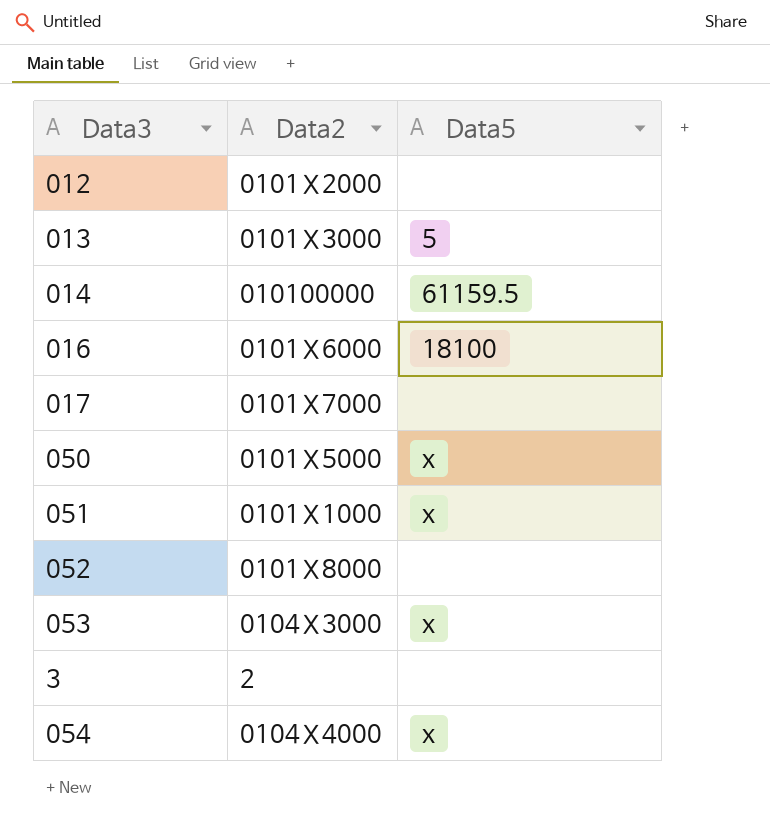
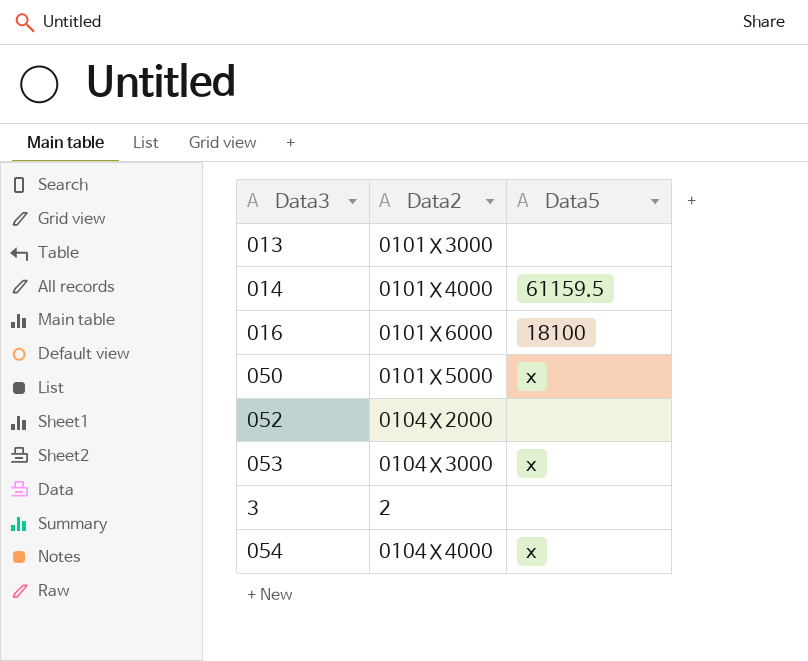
row 012: 0101Х2000 | none -> none
row 017: 0101Х7000 | none -> none
row 051: 0101Х1000 | x -> none
013 | Data5: 5 -> none
014 | Data2: 010100000 -> 0101Х4000
052 | Data2: 0101Х8000 -> 0104Х2000

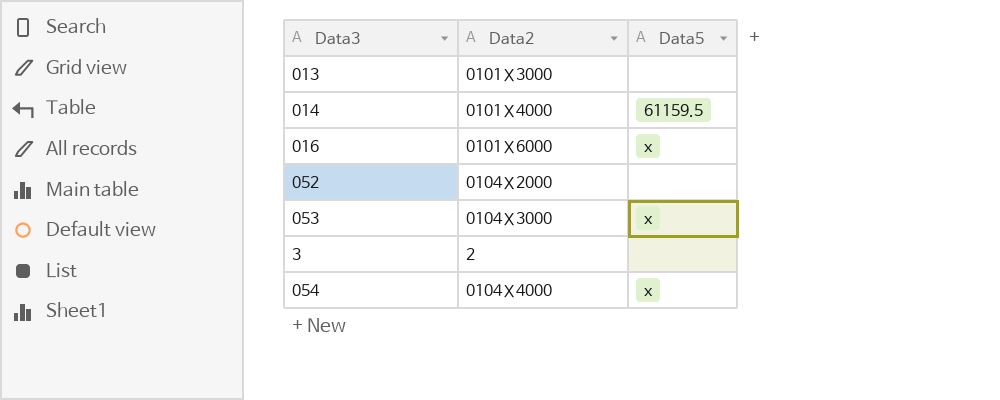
row 050: 0101Х5000 | x -> none
016 | Data5: 18100 -> x

